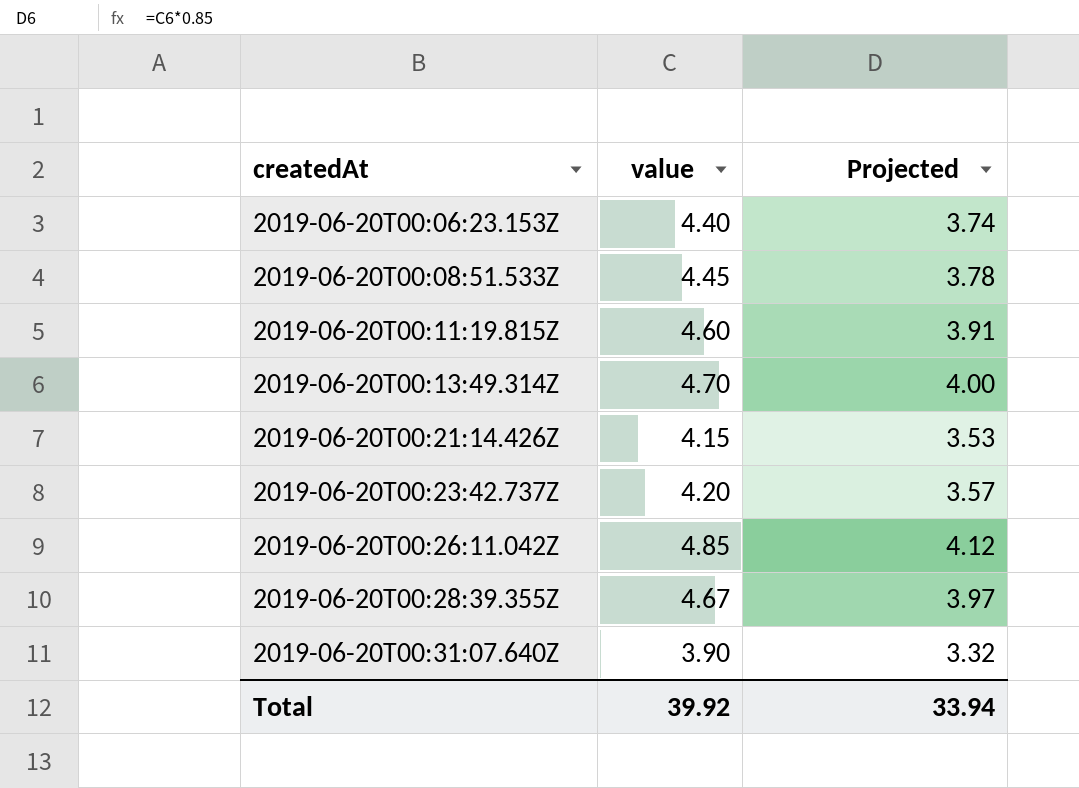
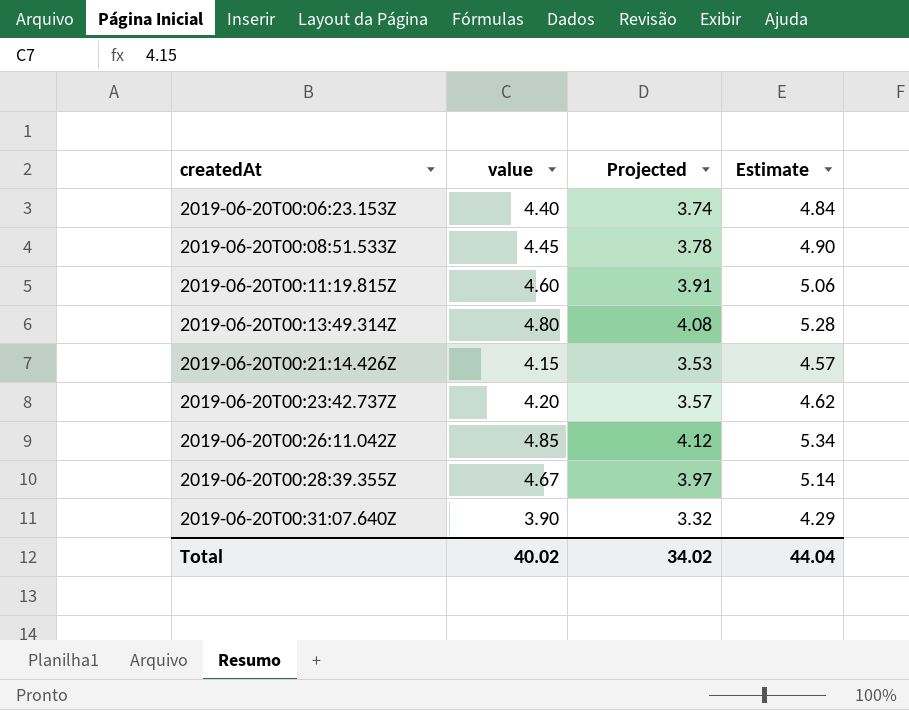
column Estimate | formula: none -> [value] * 1.1
2019-06-20T00:13:49.314Z | value: 4.70 -> 4.80
2019-06-20T00:13:49.314Z | Projected: 4.00 -> 4.08
Total | value: 39.92 -> 40.02
Total | Projected: 33.94 -> 34.02

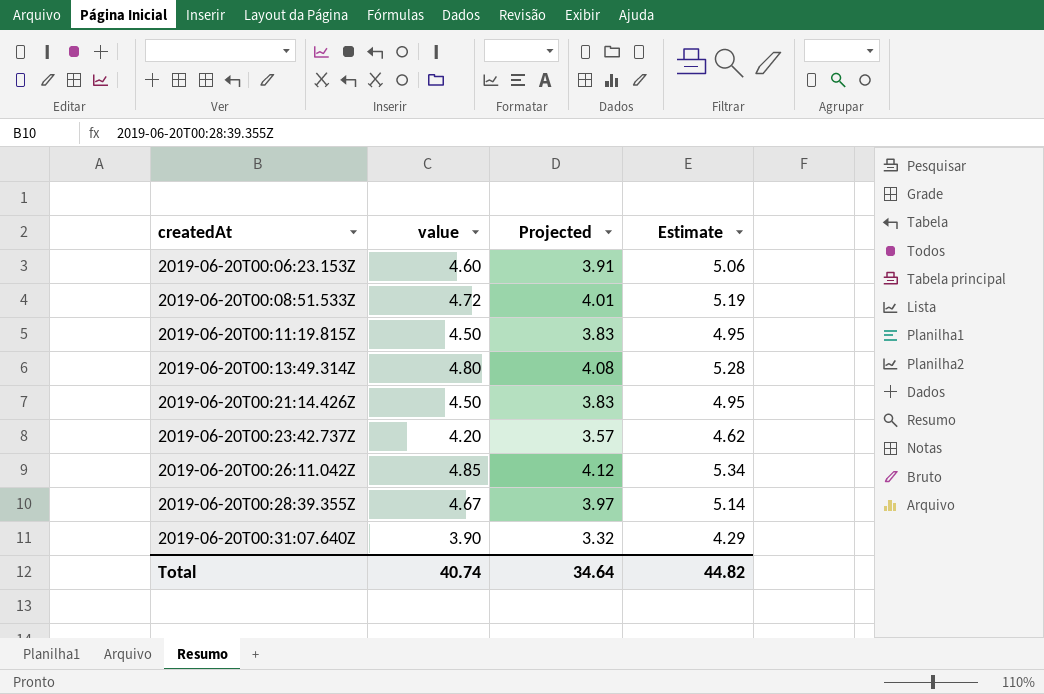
2019-06-20T00:06:23.153Z | value: 4.40 -> 4.60
2019-06-20T00:06:23.153Z | Projected: 3.74 -> 3.91
2019-06-20T00:06:23.153Z | Estimate: 4.84 -> 5.06
2019-06-20T00:08:51.533Z | value: 4.45 -> 4.72
2019-06-20T00:08:51.533Z | Projected: 3.78 -> 4.01
2019-06-20T00:08:51.533Z | Estimate: 4.90 -> 5.19
2019-06-20T00:11:19.815Z | value: 4.60 -> 4.50
2019-06-20T00:11:19.815Z | Projected: 3.91 -> 3.83
2019-06-20T00:11:19.815Z | Estimate: 5.06 -> 4.95
2019-06-20T00:21:14.426Z | value: 4.15 -> 4.50
2019-06-20T00:21:14.426Z | Projected: 3.53 -> 3.83
2019-06-20T00:21:14.426Z | Estimate: 4.57 -> 4.95
Total | value: 40.02 -> 40.74
Total | Projected: 34.02 -> 34.64
Total | Estimate: 44.04 -> 44.82

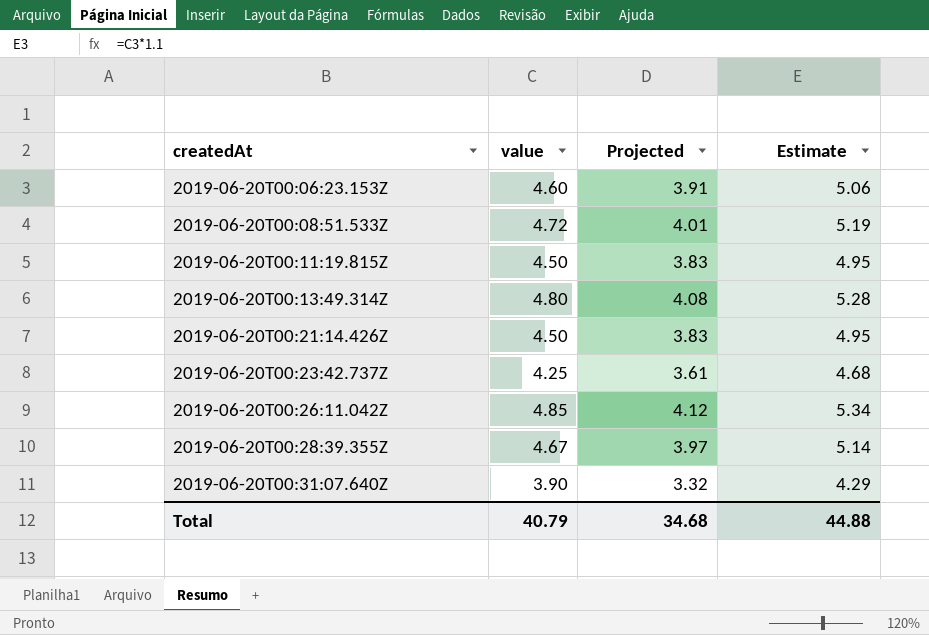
2019-06-20T00:23:42.737Z | value: 4.20 -> 4.25
2019-06-20T00:23:42.737Z | Projected: 3.57 -> 3.61
2019-06-20T00:23:42.737Z | Estimate: 4.62 -> 4.68
Total | value: 40.74 -> 40.79
Total | Projected: 34.64 -> 34.68
Total | Estimate: 44.82 -> 44.88

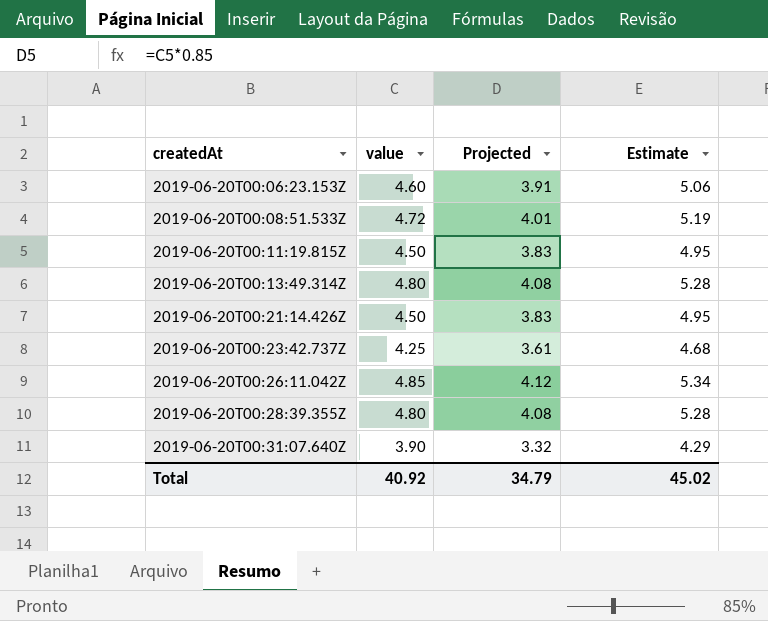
2019-06-20T00:28:39.355Z | value: 4.67 -> 4.80
2019-06-20T00:28:39.355Z | Projected: 3.97 -> 4.08
2019-06-20T00:28:39.355Z | Estimate: 5.14 -> 5.28
Total | value: 40.79 -> 40.92
Total | Projected: 34.68 -> 34.79
Total | Estimate: 44.88 -> 45.02

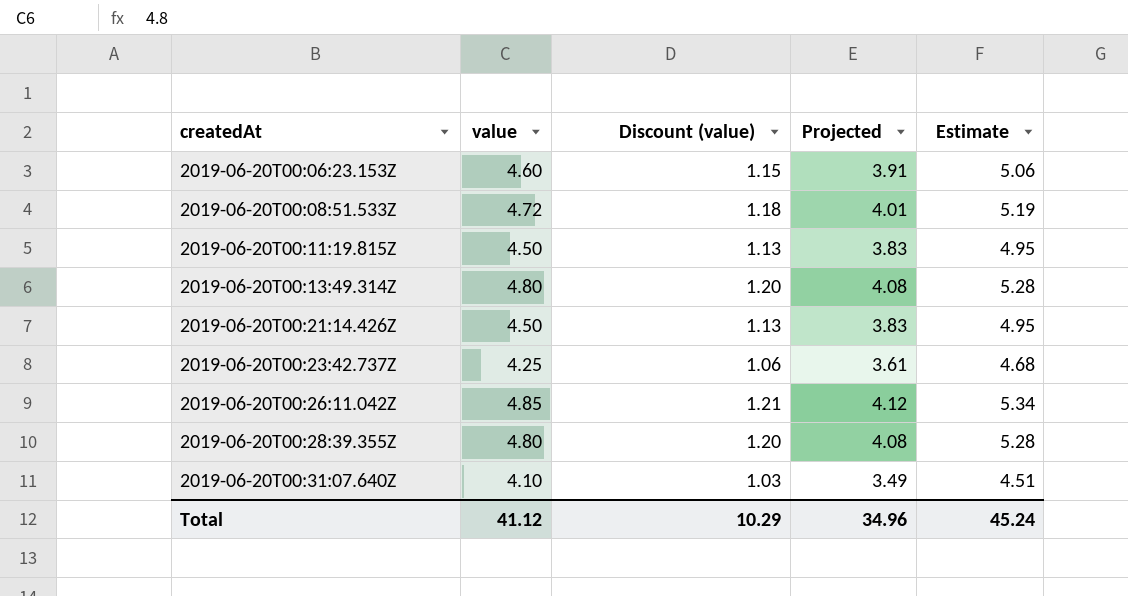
column Discount (value) | formula: none -> [value] * 0.25
2019-06-20T00:31:07.640Z | value: 3.90 -> 4.10
2019-06-20T00:31:07.640Z | Projected: 3.32 -> 3.49
2019-06-20T00:31:07.640Z | Estimate: 4.29 -> 4.51
Total | value: 40.92 -> 41.12
Total | Projected: 34.79 -> 34.96
Total | Estimate: 45.02 -> 45.24

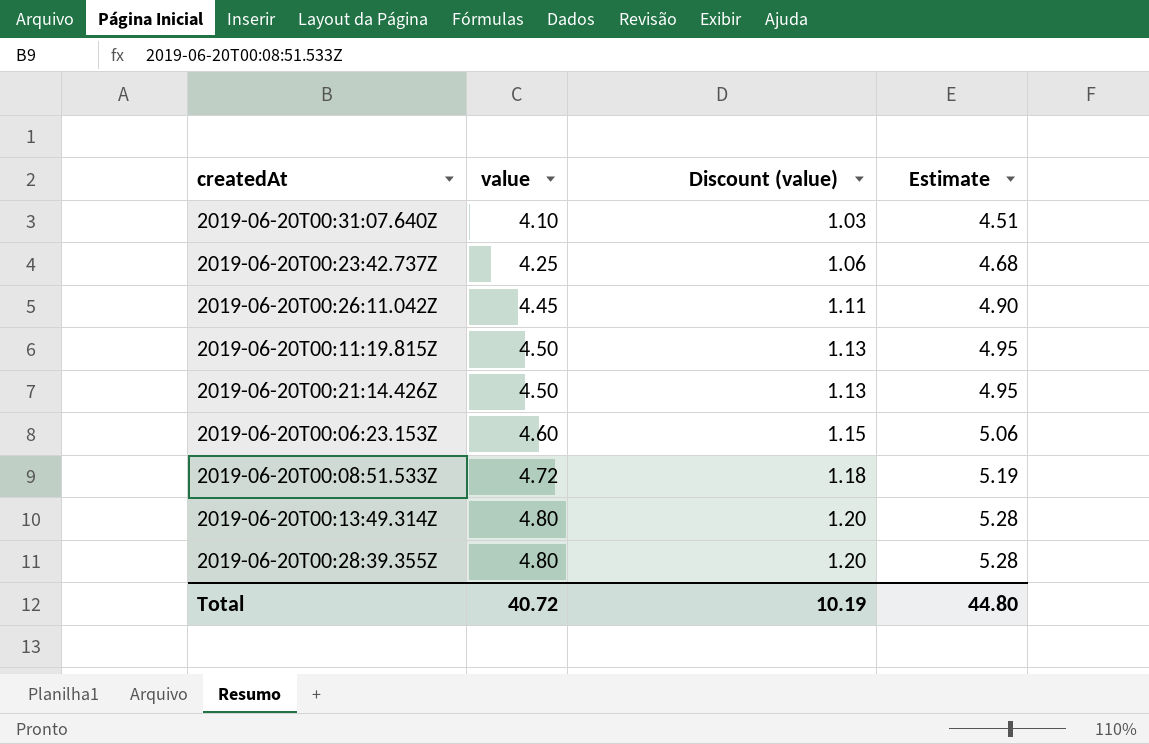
row order: createdAt ascending -> value ascending
column Projected | formula: [value] * 0.85 -> none
2019-06-20T00:26:11.042Z | value: 4.85 -> 4.45
2019-06-20T00:26:11.042Z | Discount (value): 1.21 -> 1.11
2019-06-20T00:26:11.042Z | Estimate: 5.34 -> 4.90
Total | value: 41.12 -> 40.72
Total | Discount (value): 10.29 -> 10.19
Total | Estimate: 45.24 -> 44.80

